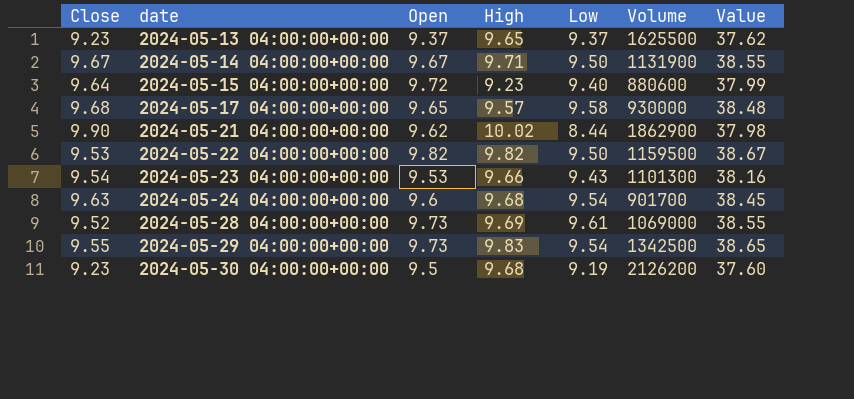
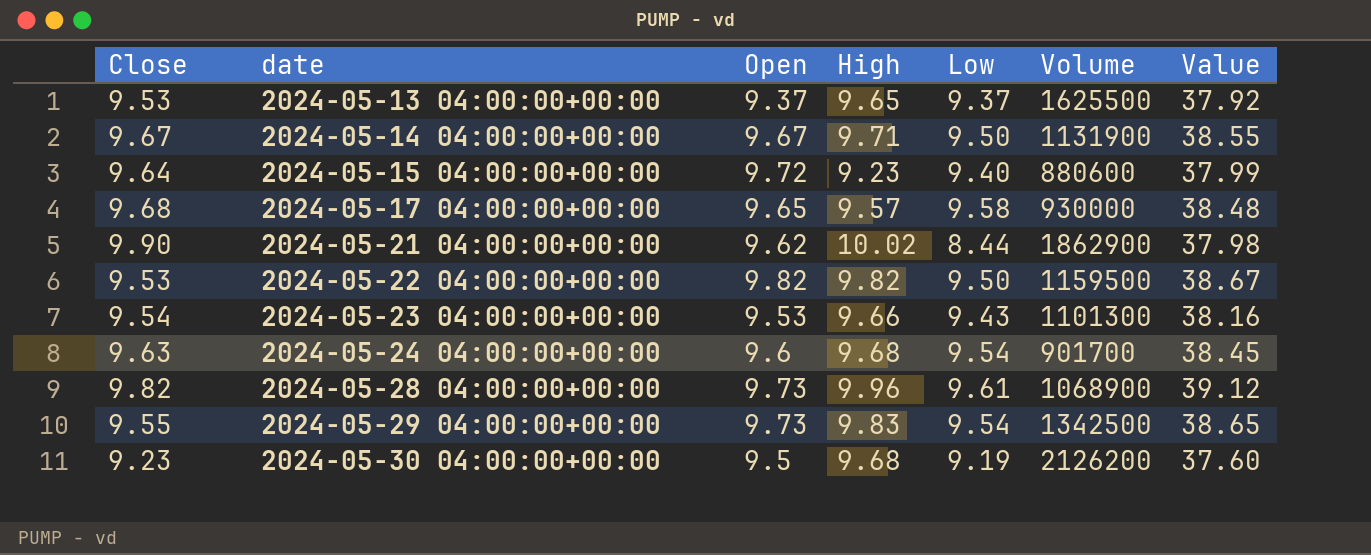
2024-05-13 04:00:00+00:00 | Close: 9.23 -> 9.53
2024-05-13 04:00:00+00:00 | Value: 37.62 -> 37.92
2024-05-28 04:00:00+00:00 | Close: 9.52 -> 9.82
2024-05-28 04:00:00+00:00 | High: 9.69 -> 9.96
2024-05-28 04:00:00+00:00 | Volume: 1069000 -> 1068900
2024-05-28 04:00:00+00:00 | Value: 38.55 -> 39.12

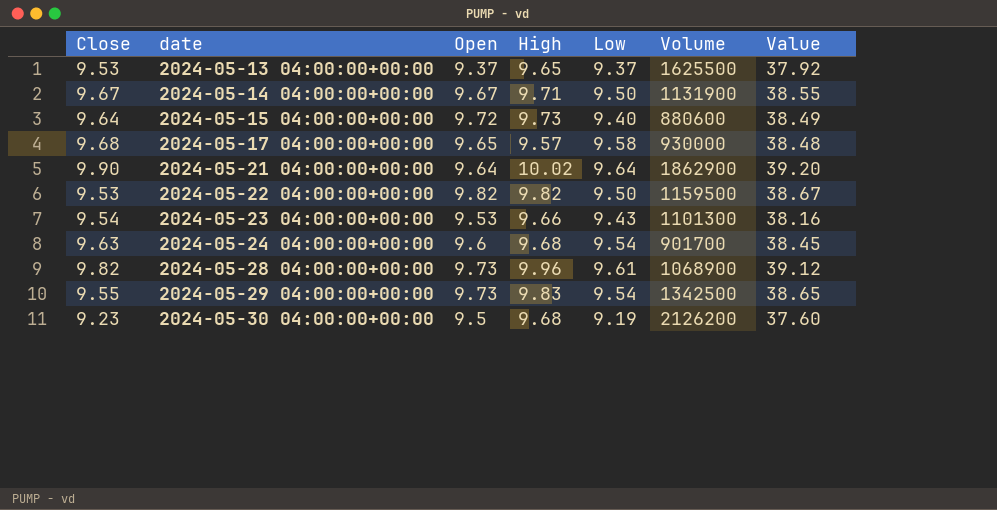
2024-05-15 04:00:00+00:00 | High: 9.23 -> 9.73
2024-05-15 04:00:00+00:00 | Value: 37.99 -> 38.49
2024-05-21 04:00:00+00:00 | Open: 9.62 -> 9.64
2024-05-21 04:00:00+00:00 | Low: 8.44 -> 9.64
2024-05-21 04:00:00+00:00 | Value: 37.98 -> 39.20

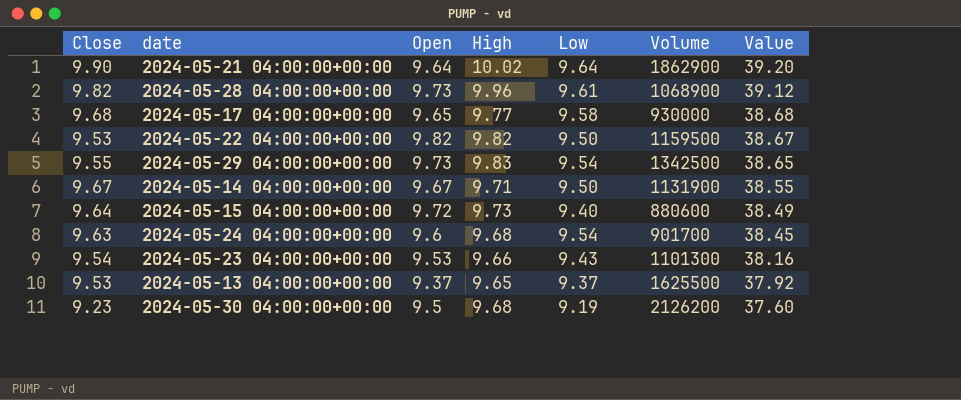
row order: date ascending -> Value descending
2024-05-17 04:00:00+00:00 | High: 9.57 -> 9.77
2024-05-17 04:00:00+00:00 | Value: 38.48 -> 38.68

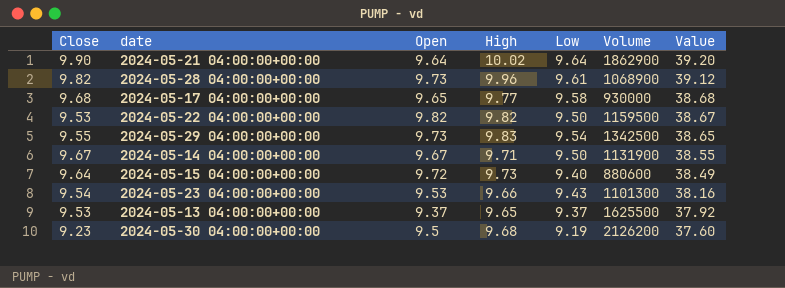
row 2024-05-24 04:00:00+00:00: 9.63 | 9.6 | 9.68 | 9.54 | 901700 | 38.45 -> none

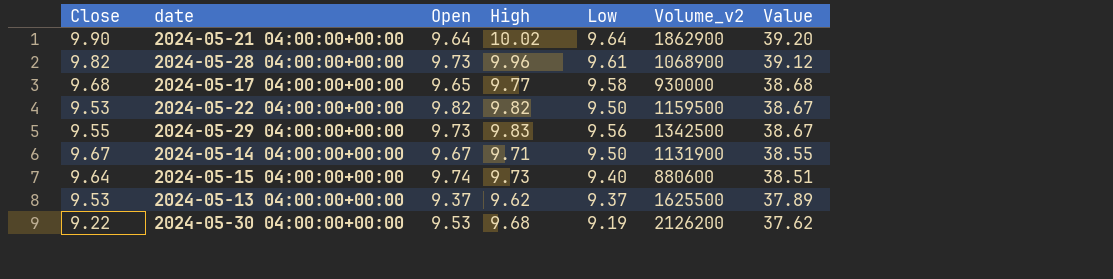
column name: Volume -> Volume_v2
row 2024-05-23 04:00:00+00:00: 9.54 | 9.53 | 9.66 | 9.43 | 1101300 | 38.16 -> none
2024-05-29 04:00:00+00:00 | Low: 9.54 -> 9.56
2024-05-29 04:00:00+00:00 | Value: 38.65 -> 38.67
2024-05-15 04:00:00+00:00 | Open: 9.72 -> 9.74
2024-05-15 04:00:00+00:00 | Value: 38.49 -> 38.51
2024-05-13 04:00:00+00:00 | High: 9.65 -> 9.62
2024-05-13 04:00:00+00:00 | Value: 37.92 -> 37.89
2024-05-30 04:00:00+00:00 | Close: 9.23 -> 9.22
2024-05-30 04:00:00+00:00 | Open: 9.5 -> 9.53
2024-05-30 04:00:00+00:00 | Value: 37.60 -> 37.62

